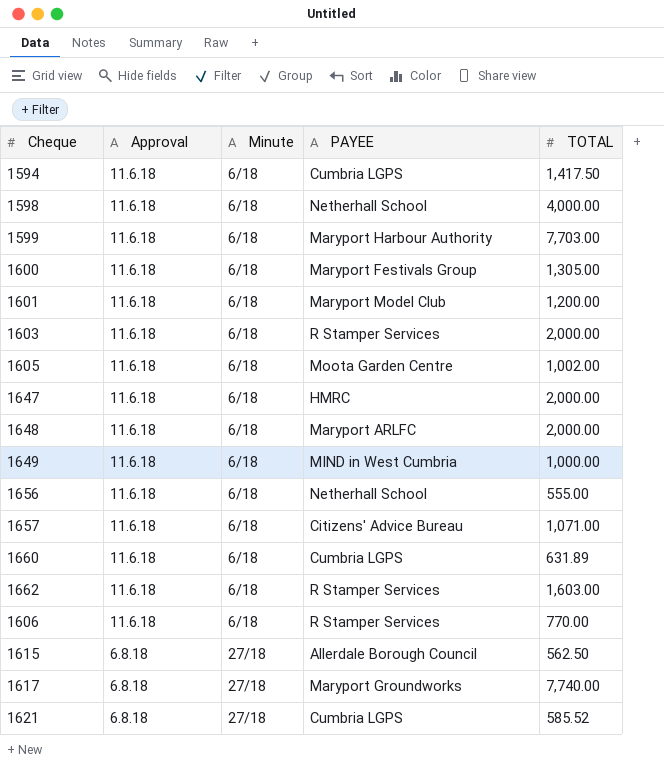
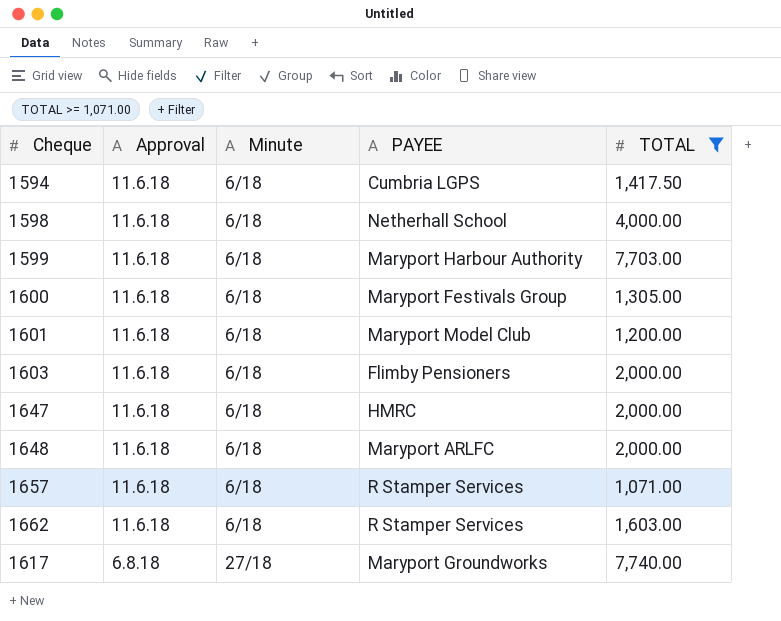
filter: none -> TOTAL >= 1,071.00
1603 | PAYEE: R Stamper Services -> Flimby Pensioners
1657 | PAYEE: Citizens' Advice Bureau -> R Stamper Services

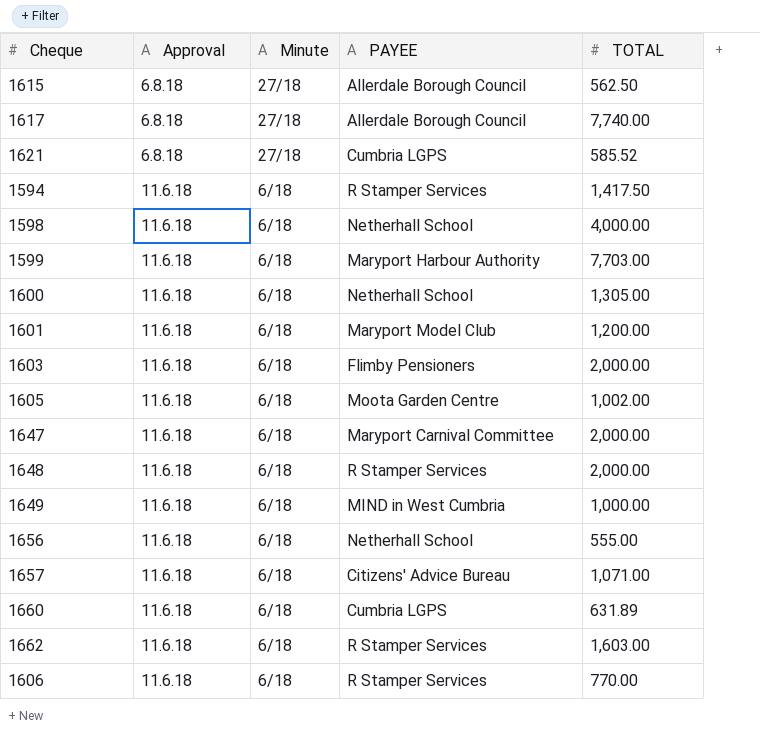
filter: TOTAL >= 1,071.00 -> none
row order: Approval ascending -> Approval descending
1617 | PAYEE: Maryport Groundworks -> Allerdale Borough Council
1594 | PAYEE: Cumbria LGPS -> R Stamper Services
1600 | PAYEE: Maryport Festivals Group -> Netherhall School
1647 | PAYEE: HMRC -> Maryport Carnival Committee
1648 | PAYEE: Maryport ARLFC -> R Stamper Services
1657 | PAYEE: R Stamper Services -> Citizens' Advice Bureau

